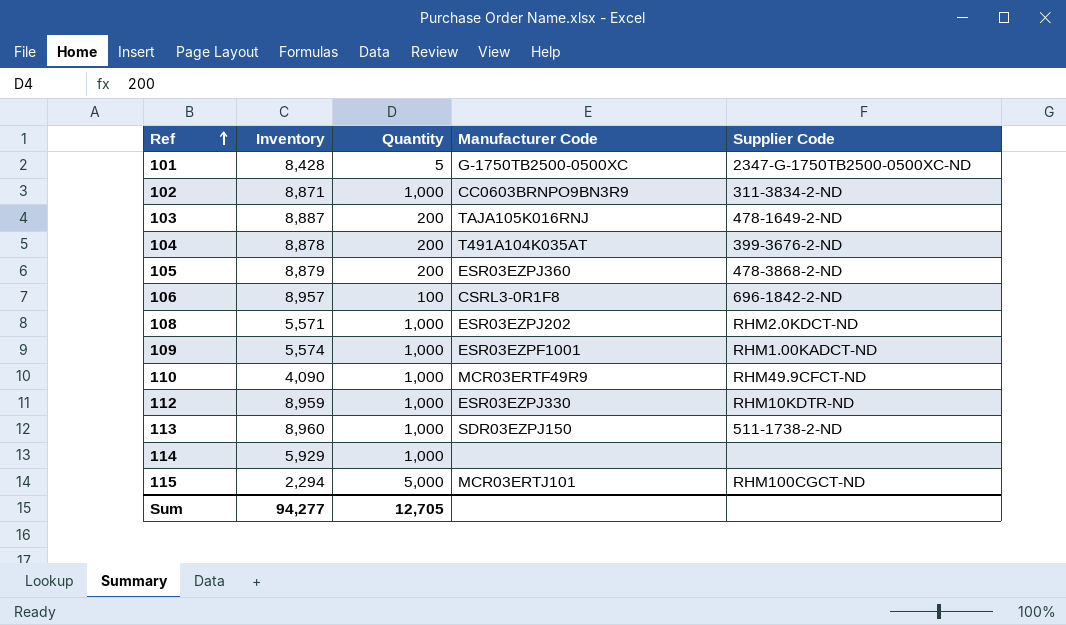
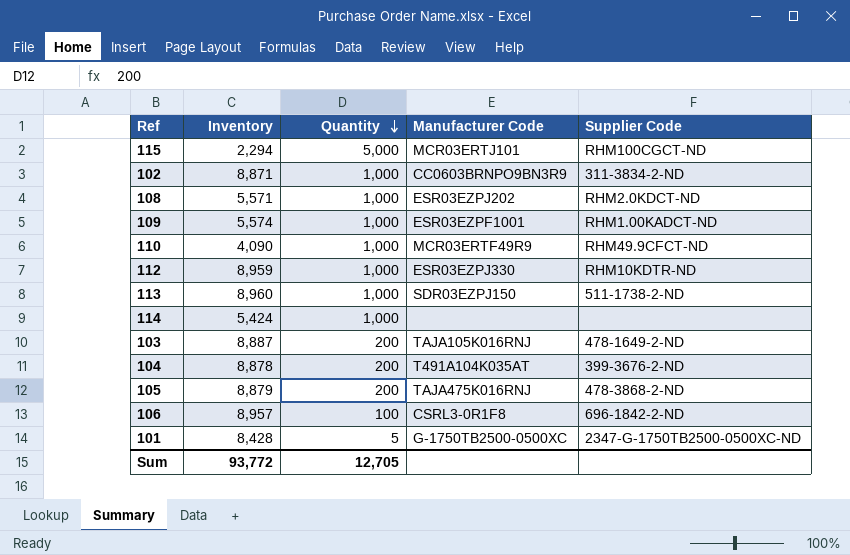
row order: Ref ascending -> Quantity descending
114 | Inventory: 5,929 -> 5,424
105 | Manufacturer Code: ESR03EZPJ360 -> TAJA475K016RNJ
Sum | Inventory: 94,277 -> 93,772

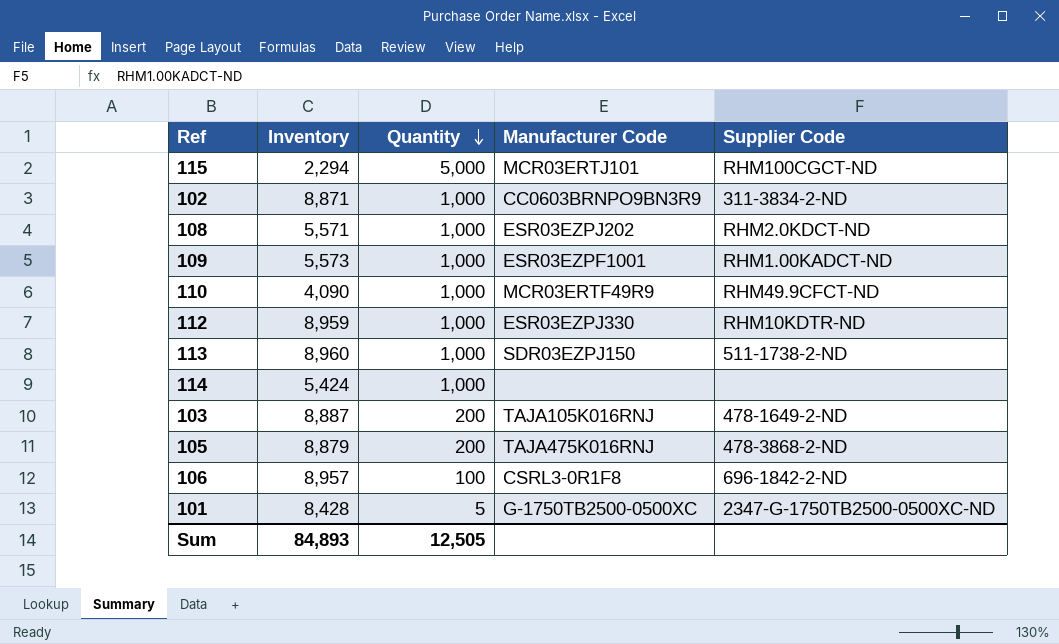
row 104: 8,878 | 200 | T491A104K035AT | 399-3676-2-ND -> none
109 | Inventory: 5,574 -> 5,573
Sum | Inventory: 93,772 -> 84,893
Sum | Quantity: 12,705 -> 12,505

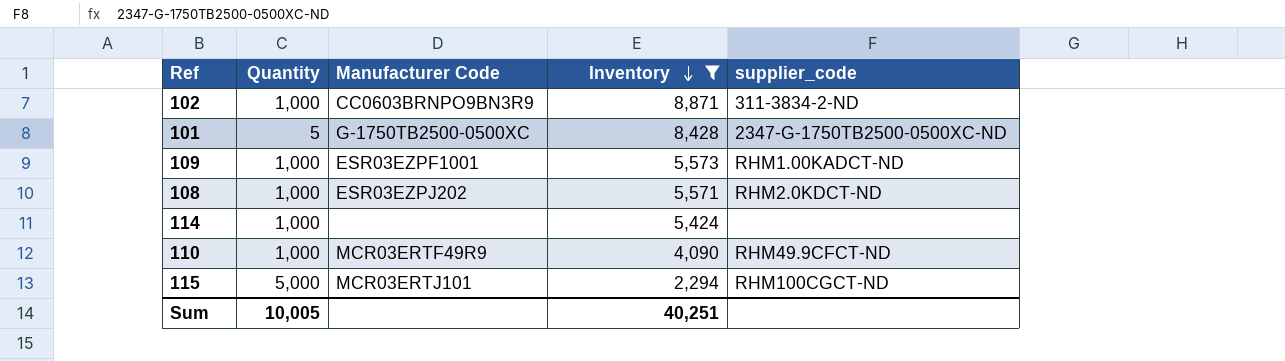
filter: none -> Inventory <= 8,871
row order: Quantity descending -> Inventory descending
column Inventory | position: 2 -> 4
column name: Supplier Code -> supplier_code
Sum | Quantity: 12,505 -> 10,005
Sum | Inventory: 84,893 -> 40,251

